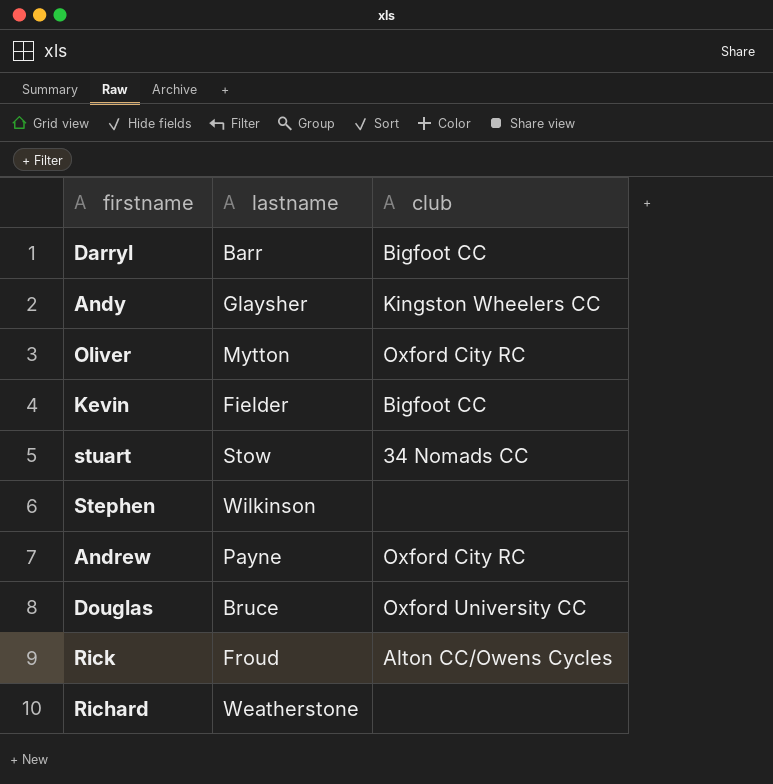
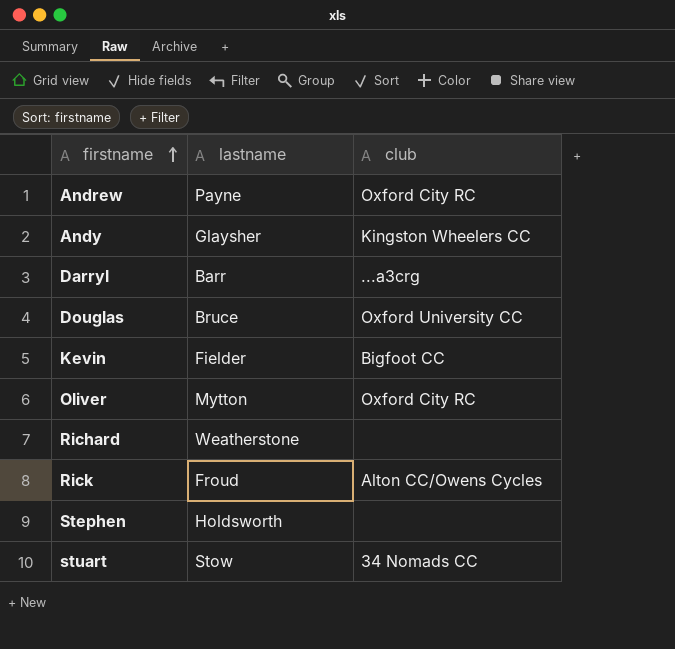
row order: none -> firstname ascending
Darryl | club: Bigfoot CC -> ...a3crg
Stephen | lastname: Wilkinson -> Holdsworth

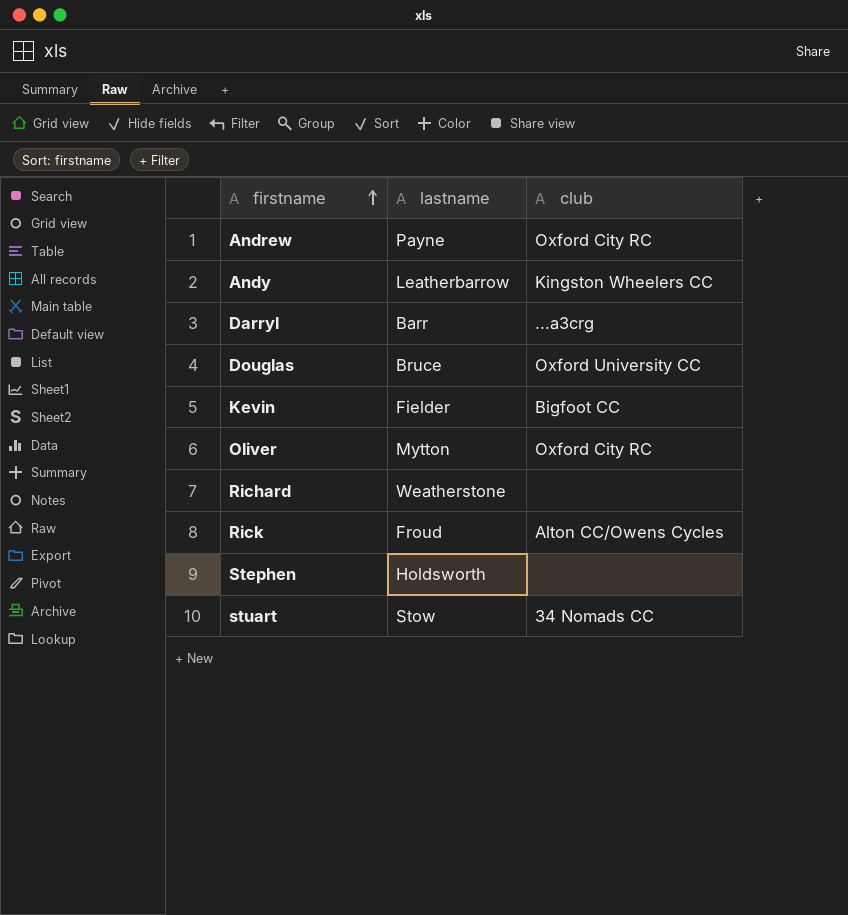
Andy | lastname: Glaysher -> Leatherbarrow

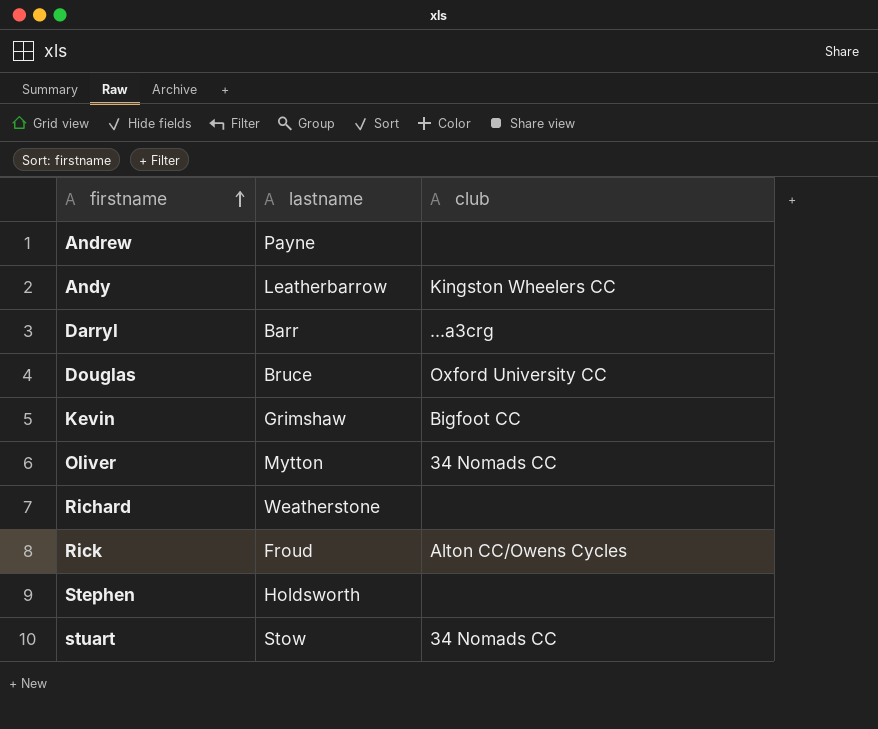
Andrew | club: Oxford City RC -> none
Kevin | lastname: Fielder -> Grimshaw
Oliver | club: Oxford City RC -> 34 Nomads CC

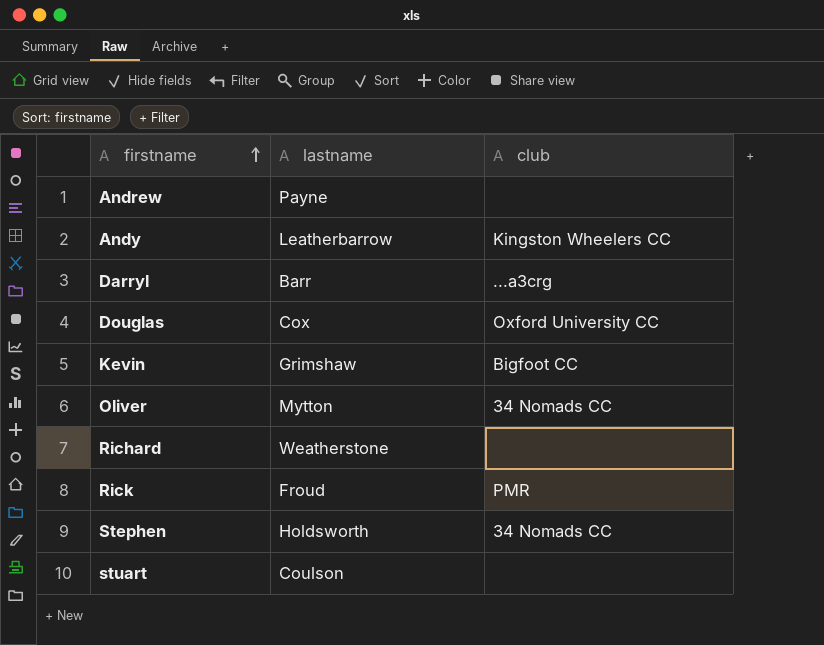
Douglas | lastname: Bruce -> Cox
Rick | club: Alton CC/Owens Cycles -> PMR
Stephen | club: none -> 34 Nomads CC
stuart | lastname: Stow -> Coulson
stuart | club: 34 Nomads CC -> none

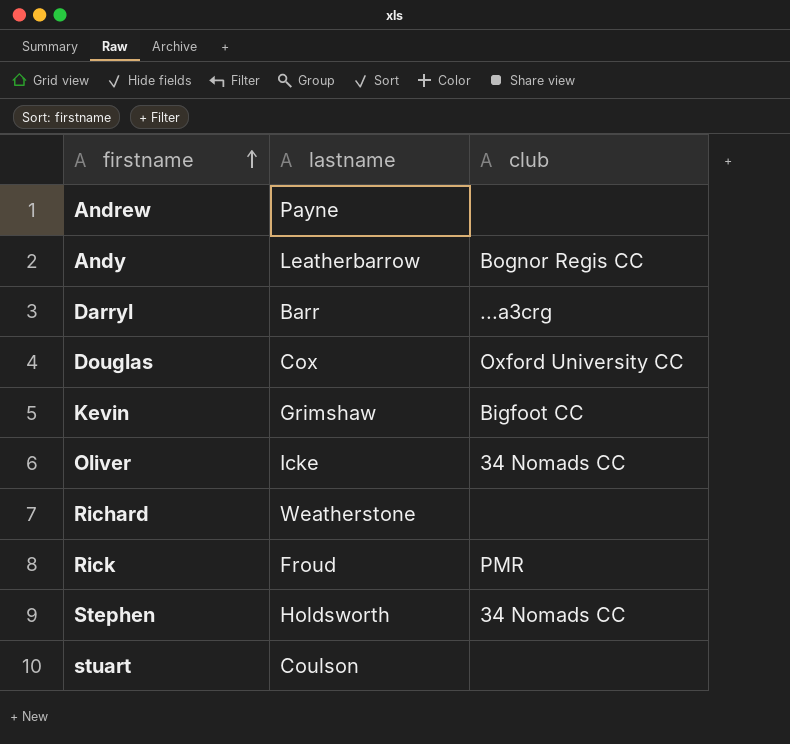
Andy | club: Kingston Wheelers CC -> Bognor Regis CC
Oliver | lastname: Mytton -> Icke

